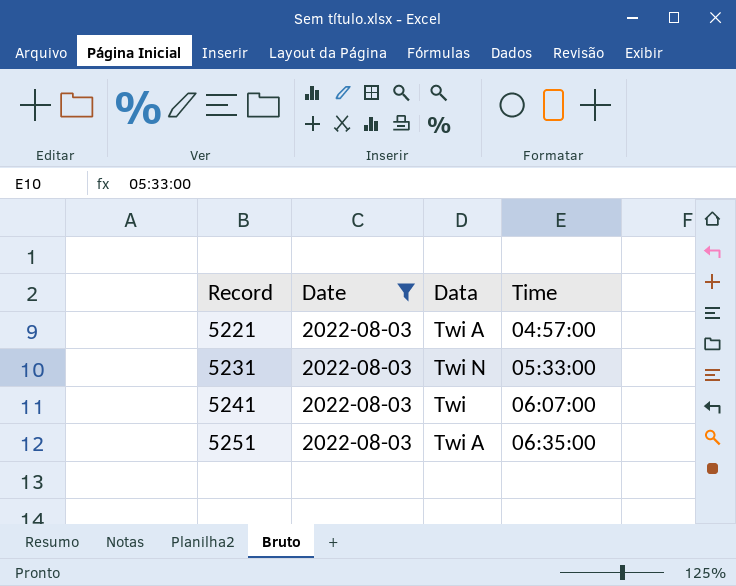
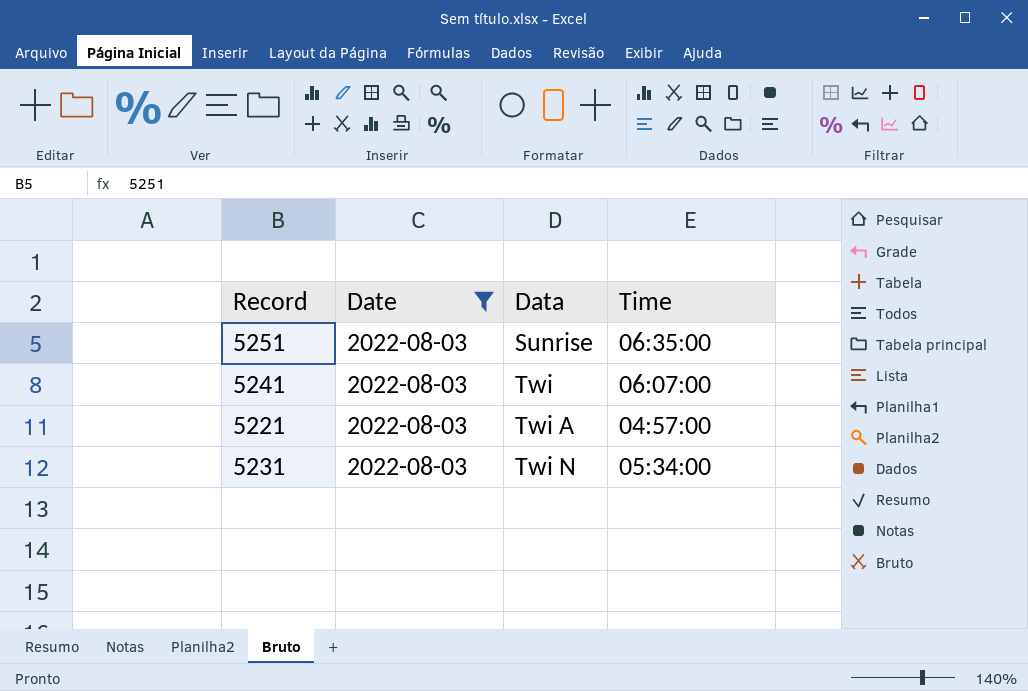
row order: Record ascending -> Data ascending
5251 | Data: Twi A -> Sunrise
5231 | Time: 05:33:00 -> 05:34:00

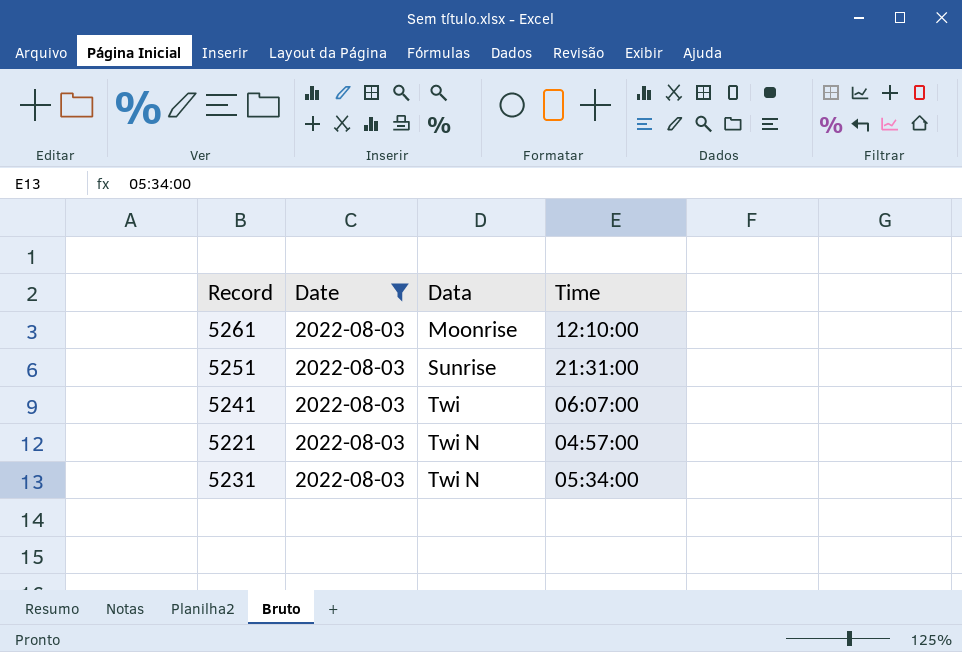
row 5261: none -> 2022-08-03 | Moonrise | 12:10:00
5251 | Time: 06:35:00 -> 21:31:00
5221 | Data: Twi A -> Twi N

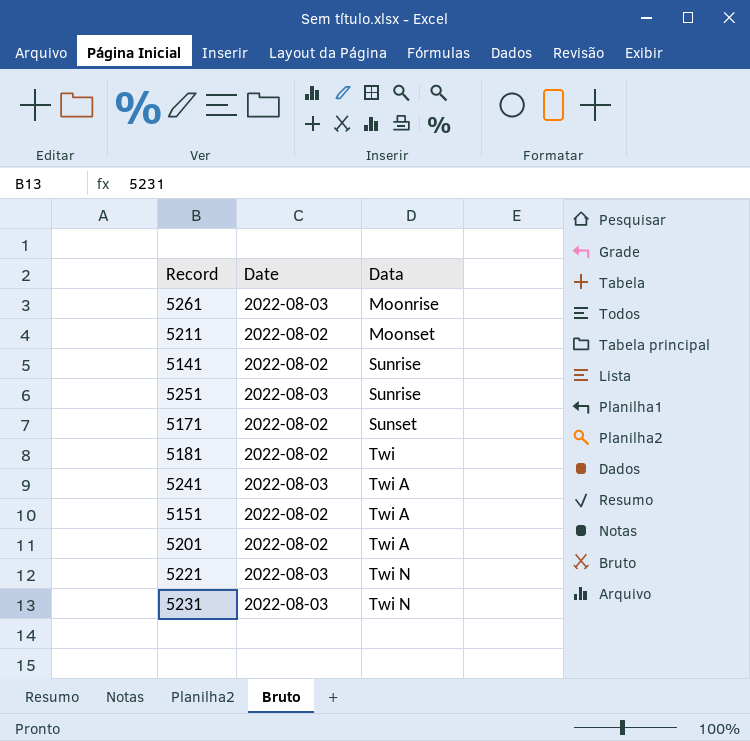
filter: Date = 2022-08-03 -> none
column Time | position: 4 -> none
5241 | Data: Twi -> Twi A

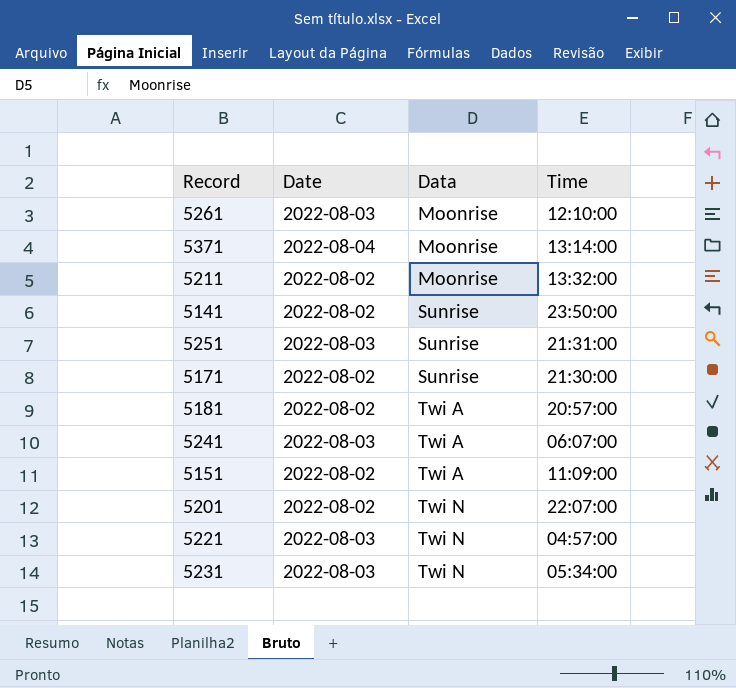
column Time | position: none -> 4
row 5371: none -> 2022-08-04 | Moonrise | 13:14:00
5211 | Data: Moonset -> Moonrise
5171 | Data: Sunset -> Sunrise
5181 | Data: Twi -> Twi A
5201 | Data: Twi A -> Twi N

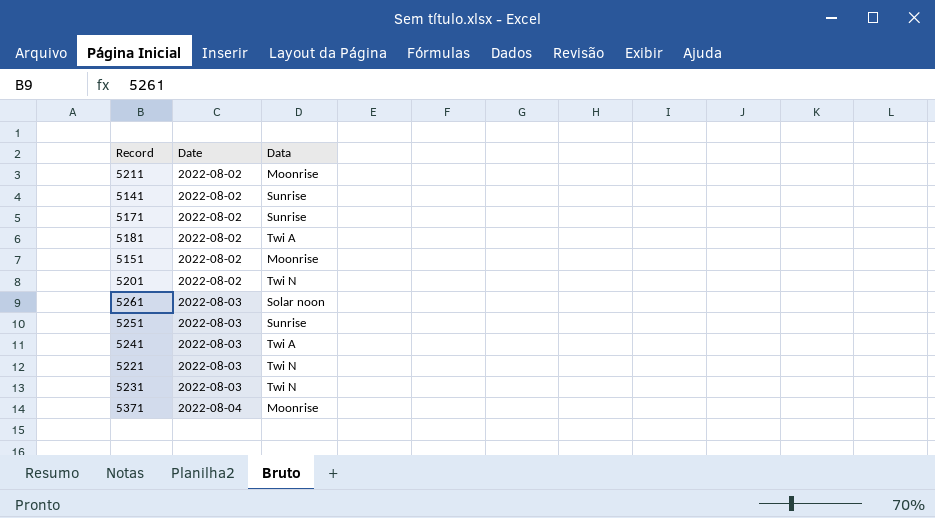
row order: Data ascending -> Date ascending
column Time | position: 4 -> none
5151 | Data: Twi A -> Moonrise
5261 | Data: Moonrise -> Solar noon

